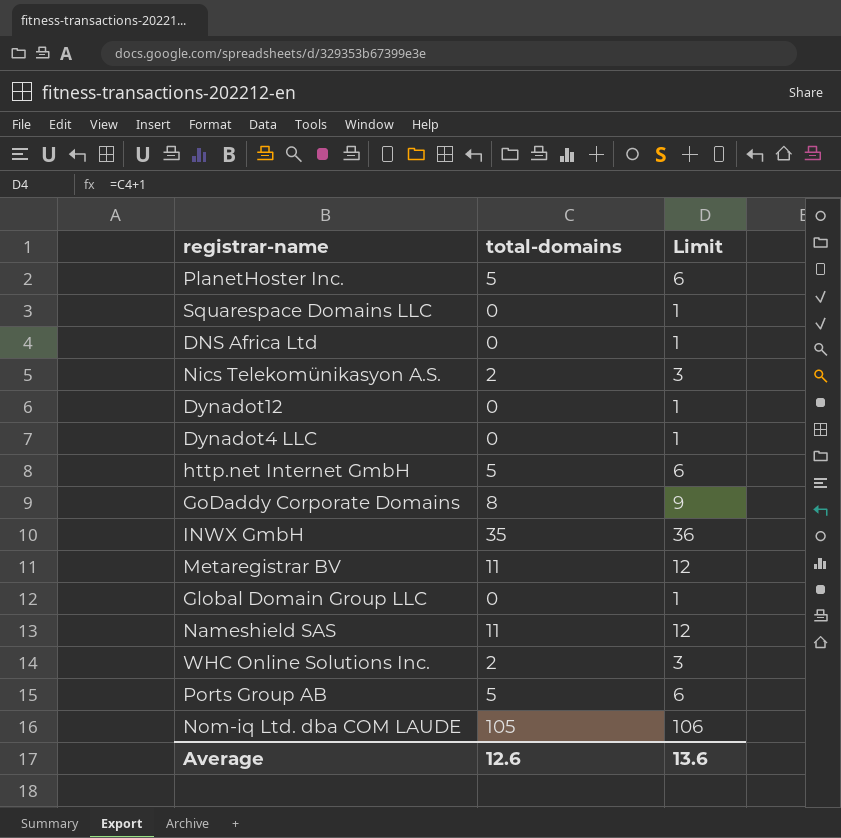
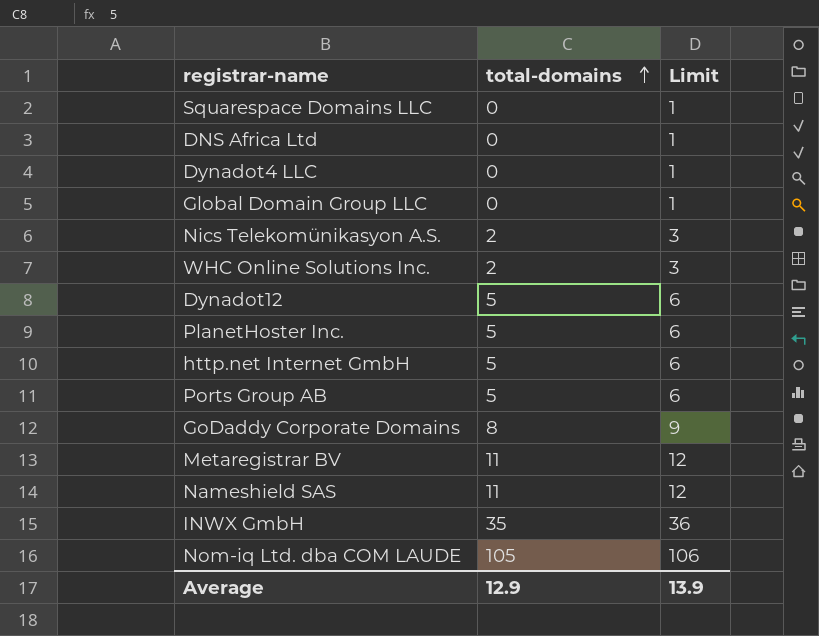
row order: none -> total-domains ascending
Dynadot12 | total-domains: 0 -> 5
Dynadot12 | Limit: 1 -> 6
Average | total-domains: 12.6 -> 12.9
Average | Limit: 13.6 -> 13.9

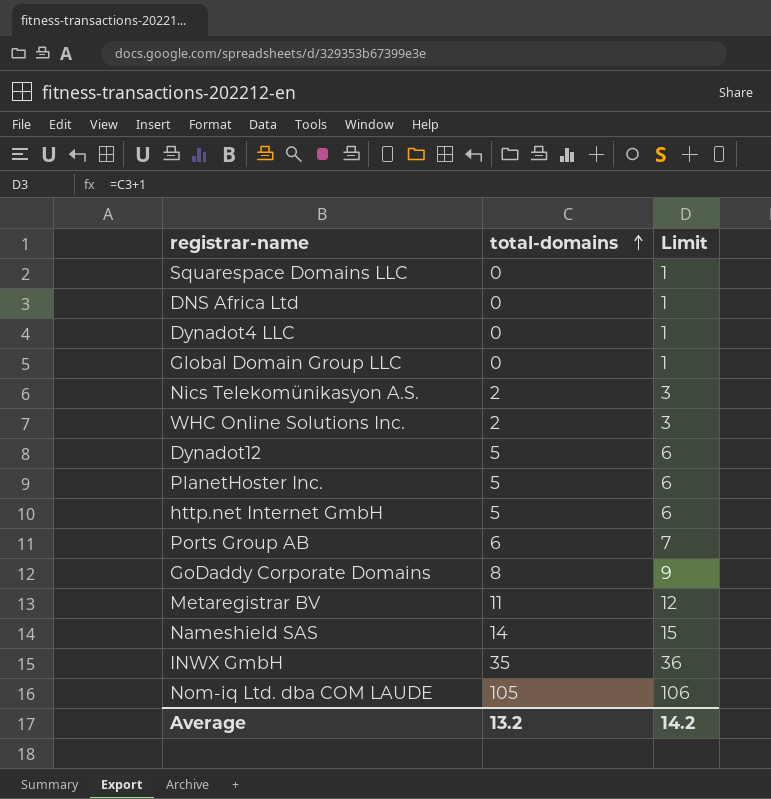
Ports Group AB | total-domains: 5 -> 6
Ports Group AB | Limit: 6 -> 7
Nameshield SAS | total-domains: 11 -> 14
Nameshield SAS | Limit: 12 -> 15
Average | total-domains: 12.9 -> 13.2
Average | Limit: 13.9 -> 14.2

